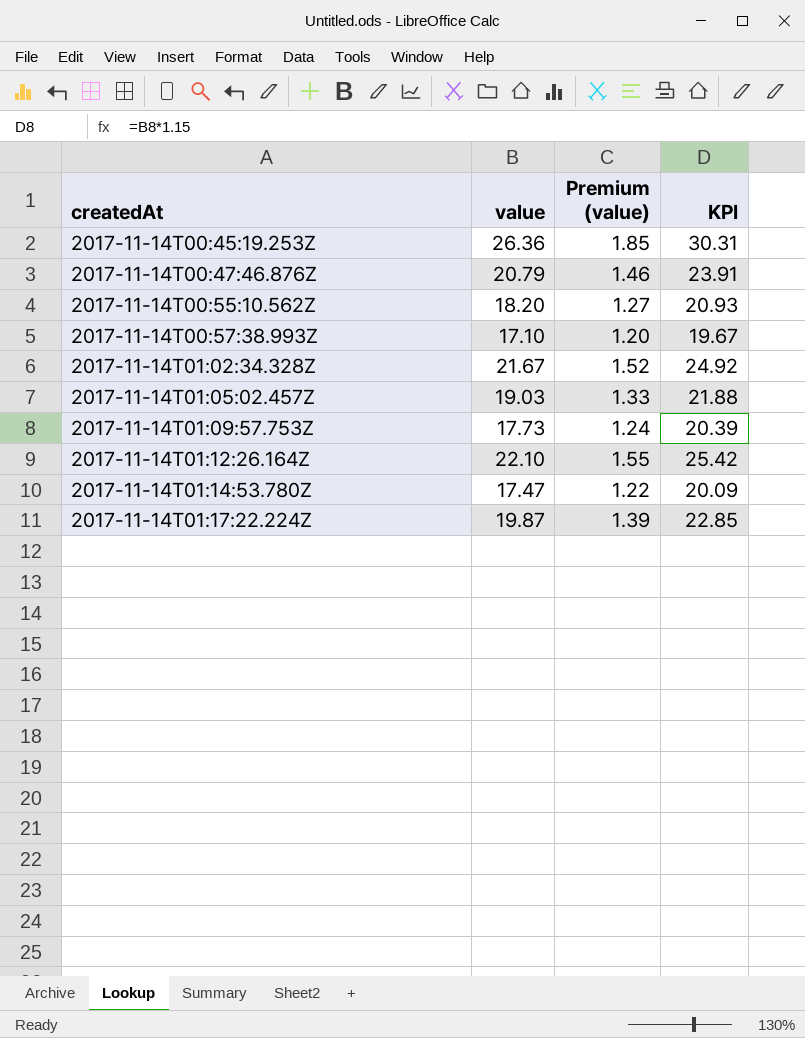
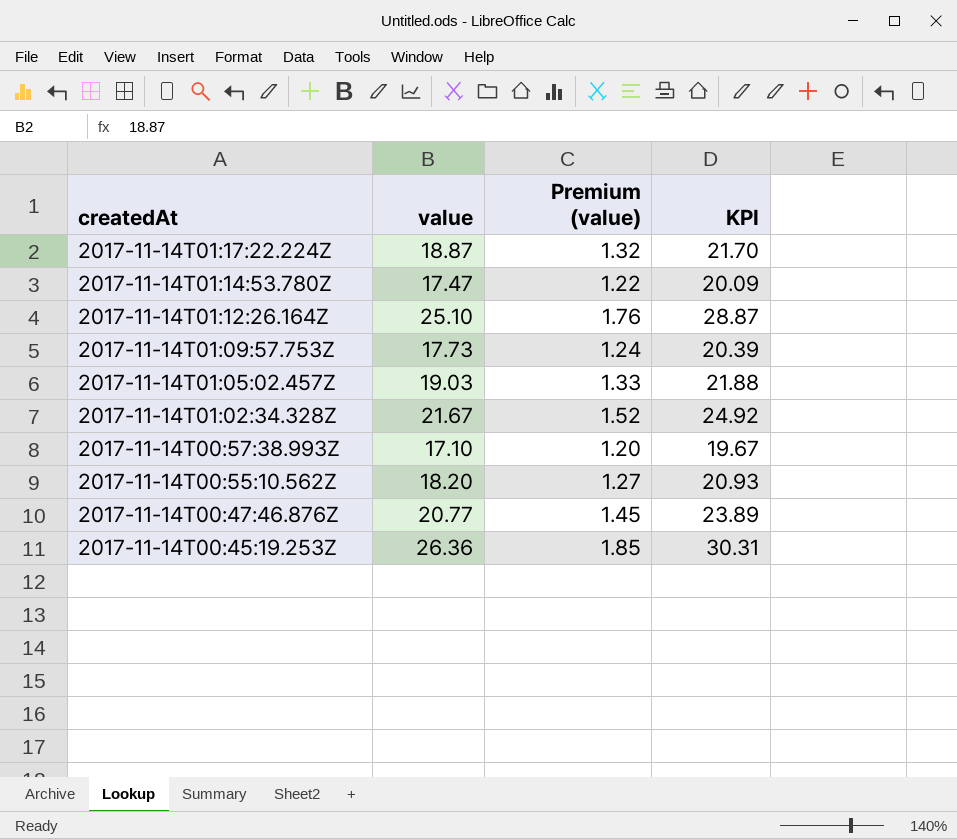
row order: createdAt ascending -> createdAt descending
2017-11-14T01:17:22.224Z | value: 19.87 -> 18.87
2017-11-14T01:17:22.224Z | Premium (value): 1.39 -> 1.32
2017-11-14T01:17:22.224Z | KPI: 22.85 -> 21.70
2017-11-14T01:12:26.164Z | value: 22.10 -> 25.10
2017-11-14T01:12:26.164Z | Premium (value): 1.55 -> 1.76
2017-11-14T01:12:26.164Z | KPI: 25.42 -> 28.87
2017-11-14T00:47:46.876Z | value: 20.79 -> 20.77
2017-11-14T00:47:46.876Z | Premium (value): 1.46 -> 1.45
2017-11-14T00:47:46.876Z | KPI: 23.91 -> 23.89

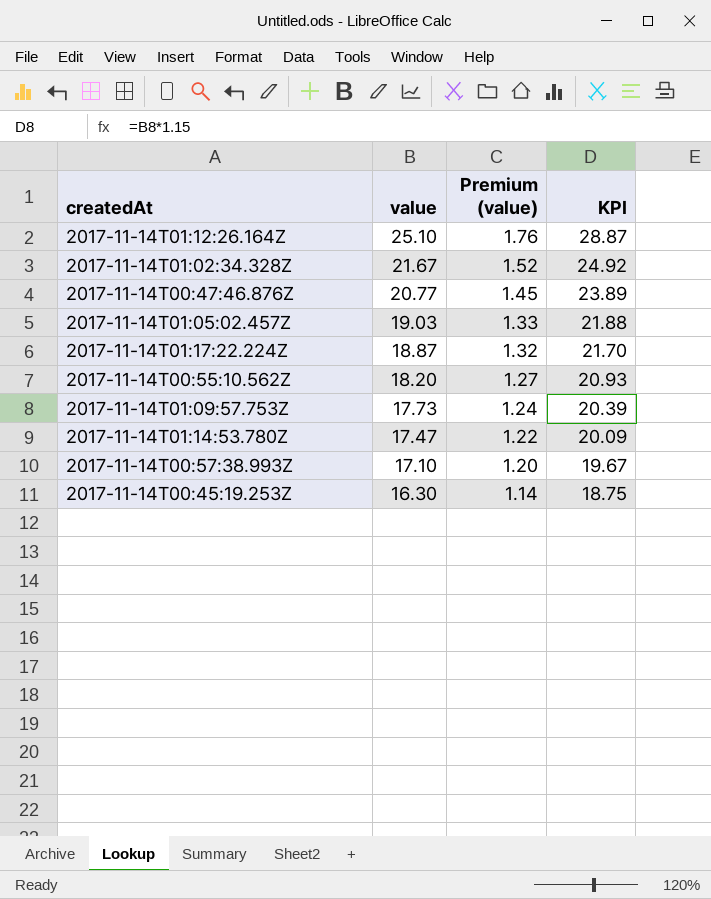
row order: createdAt descending -> value descending
2017-11-14T00:45:19.253Z | value: 26.36 -> 16.30
2017-11-14T00:45:19.253Z | Premium (value): 1.85 -> 1.14
2017-11-14T00:45:19.253Z | KPI: 30.31 -> 18.75

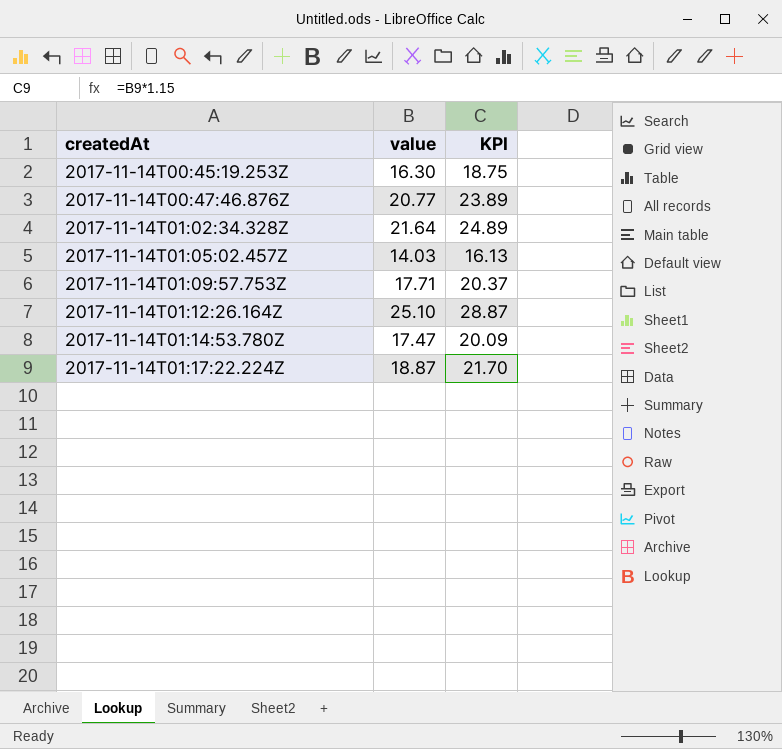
row order: value descending -> createdAt ascending
column Premium (value) | formula: [value] * 0.07 -> none
row 2017-11-14T00:55:10.562Z: 18.20 | 1.27 | 20.93 -> none
row 2017-11-14T00:57:38.993Z: 17.10 | 1.20 | 19.67 -> none
2017-11-14T01:02:34.328Z | value: 21.67 -> 21.64
2017-11-14T01:02:34.328Z | KPI: 24.92 -> 24.89
2017-11-14T01:05:02.457Z | value: 19.03 -> 14.03
2017-11-14T01:05:02.457Z | KPI: 21.88 -> 16.13
2017-11-14T01:09:57.753Z | value: 17.73 -> 17.71
2017-11-14T01:09:57.753Z | KPI: 20.39 -> 20.37

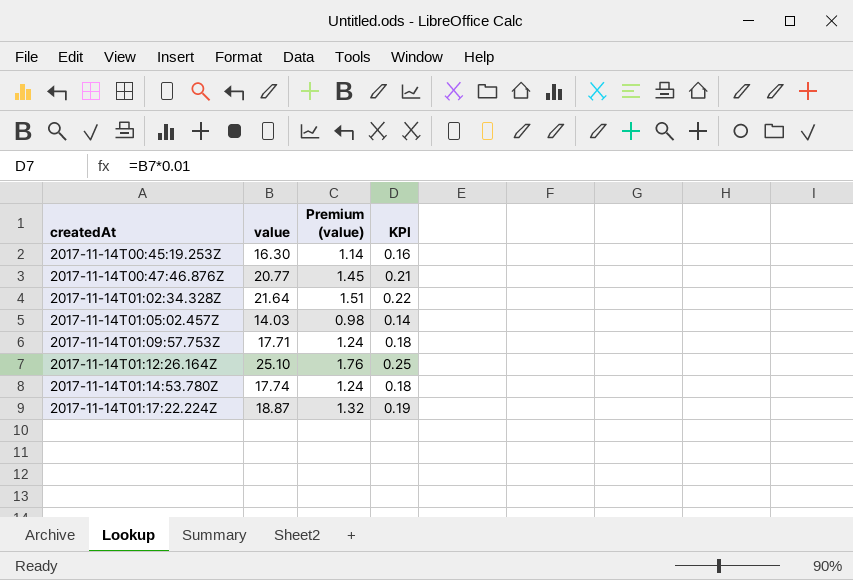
column Premium (value) | formula: none -> [value] * 0.07
column KPI | formula: [value] * 1.15 -> [value] * 0.01
2017-11-14T01:14:53.780Z | value: 17.47 -> 17.74

